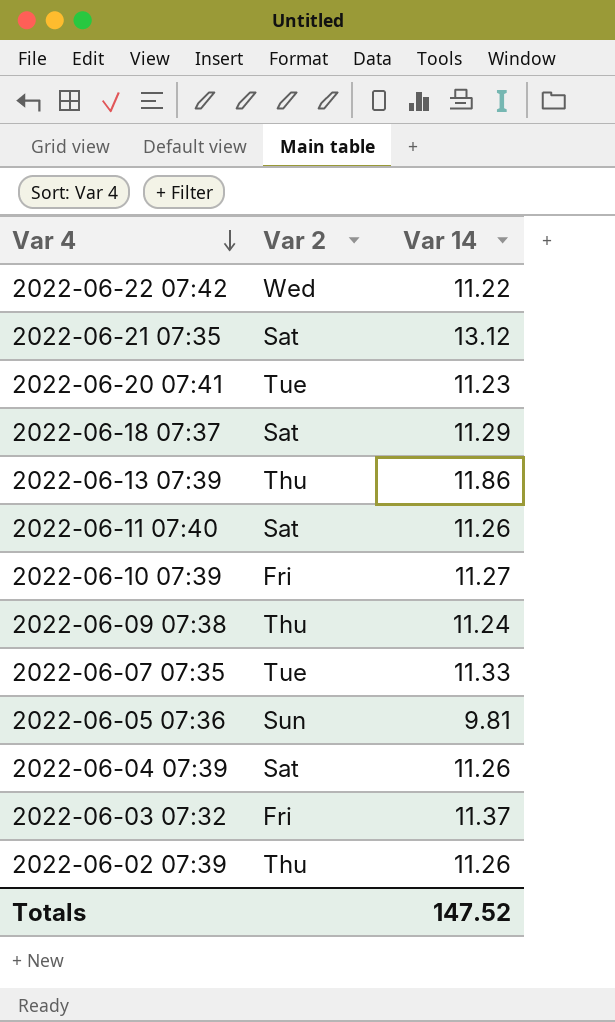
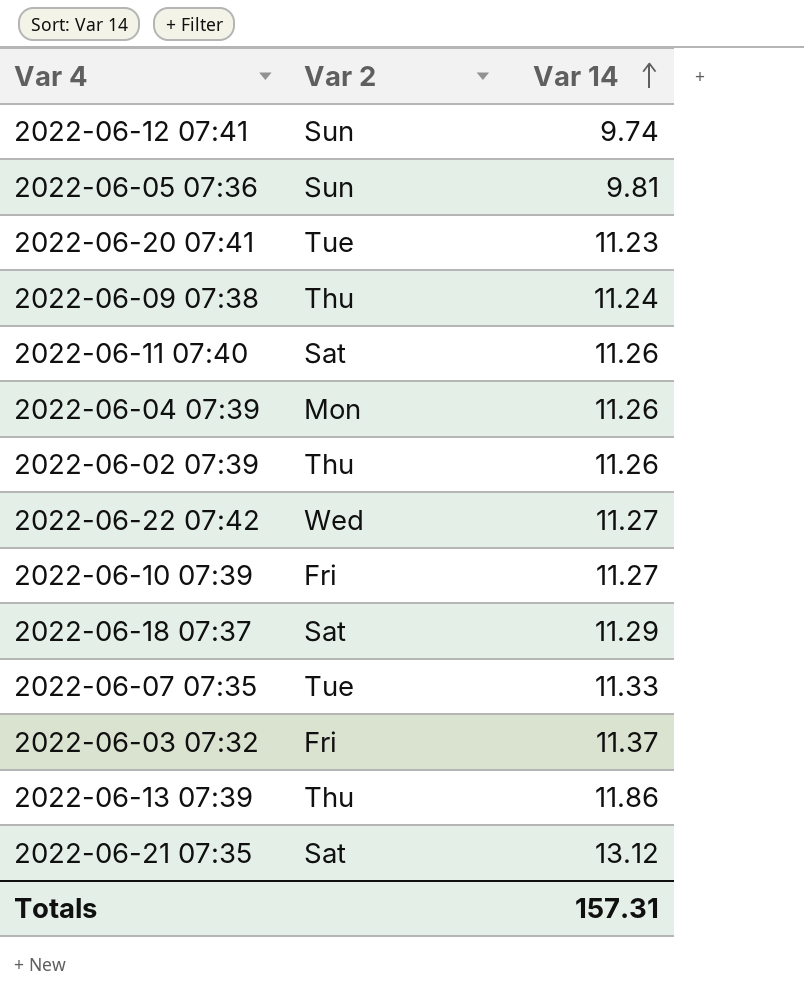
row order: Var 4 descending -> Var 14 ascending
row 2022-06-12 07:41: none -> Sun | 9.74
2022-06-04 07:39 | Var 2: Sat -> Mon
2022-06-22 07:42 | Var 14: 11.22 -> 11.27
Totals | Var 14: 147.52 -> 157.31

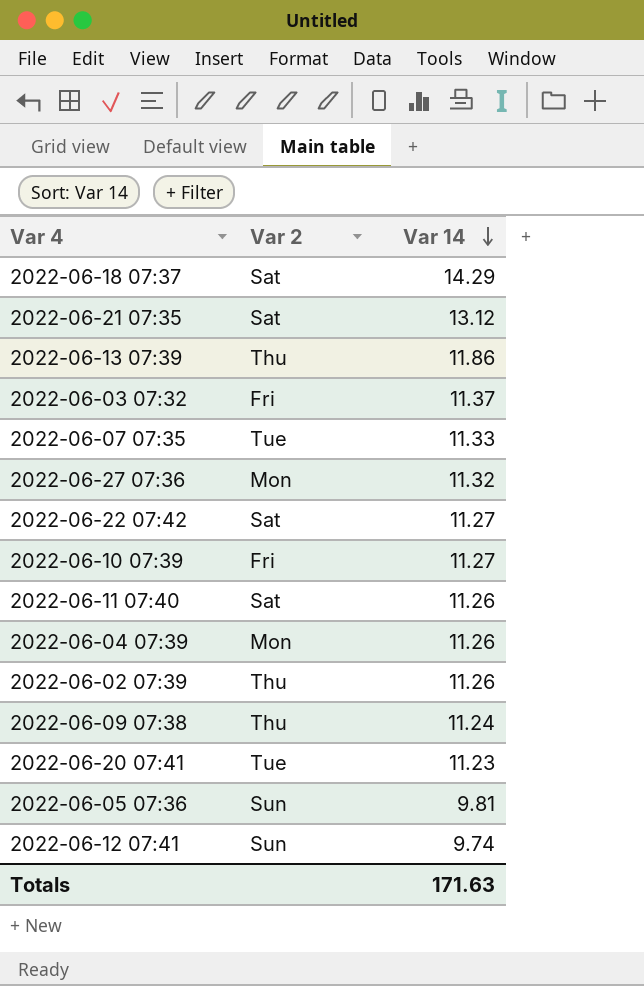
row order: Var 14 ascending -> Var 14 descending
2022-06-18 07:37 | Var 14: 11.29 -> 14.29
row 2022-06-27 07:36: none -> Mon | 11.32
2022-06-22 07:42 | Var 2: Wed -> Sat
Totals | Var 14: 157.31 -> 171.63

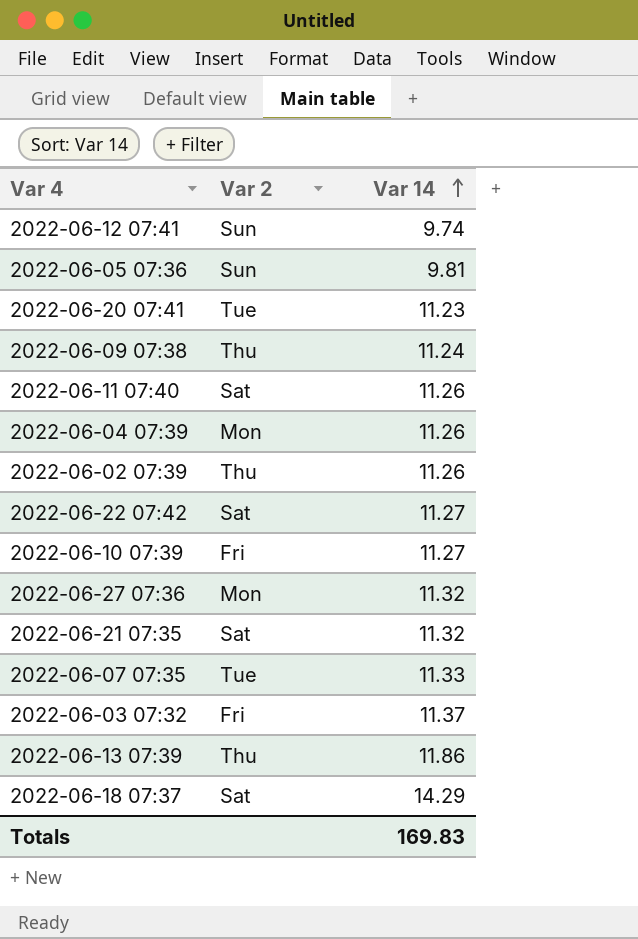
row order: Var 14 descending -> Var 14 ascending
2022-06-21 07:35 | Var 14: 13.12 -> 11.32
Totals | Var 14: 171.63 -> 169.83

